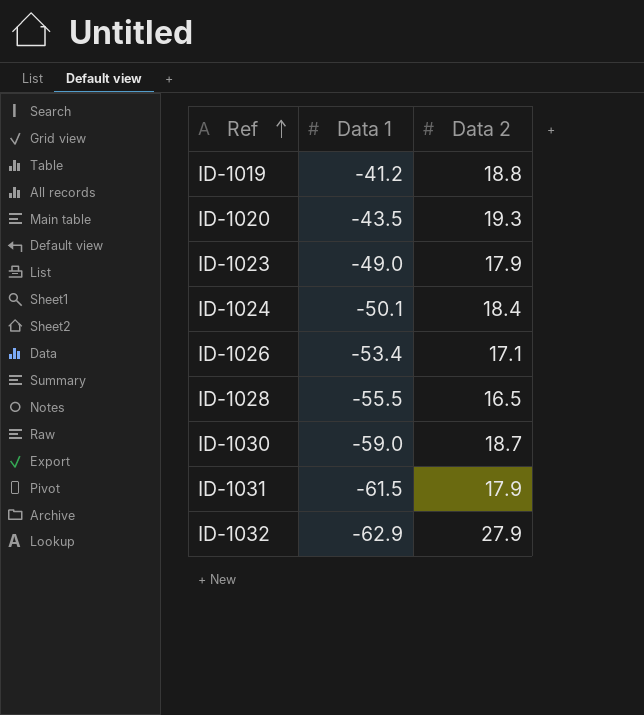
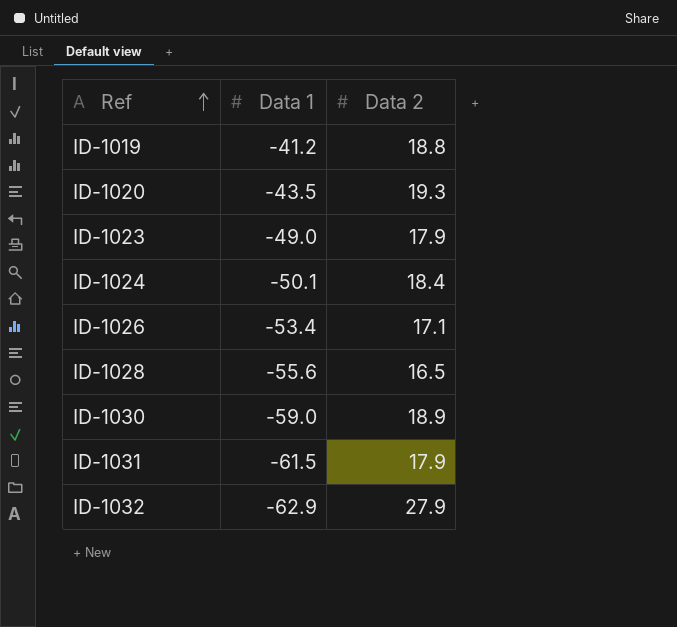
ID-1028 | Data 1: -55.5 -> -55.6
ID-1030 | Data 2: 18.7 -> 18.9

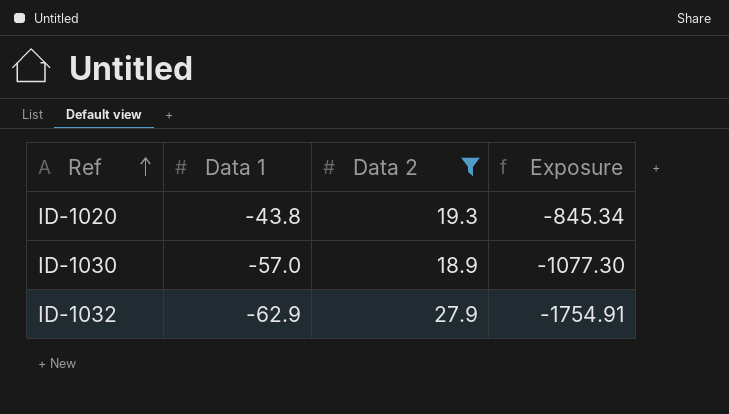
filter: none -> Data 2 >= 18.9
column Exposure | formula: none -> [Data 1] * [Data 2]
ID-1020 | Data 1: -43.5 -> -43.8
ID-1030 | Data 1: -59.0 -> -57.0

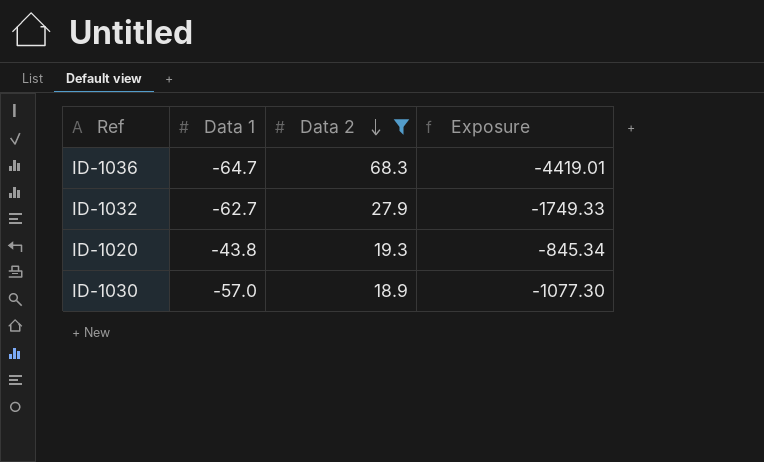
row order: Ref ascending -> Data 2 descending
row ID-1036: none -> -64.7 | 68.3 | -4419.01
ID-1032 | Data 1: -62.9 -> -62.7
ID-1032 | Exposure: -1754.91 -> -1749.33

